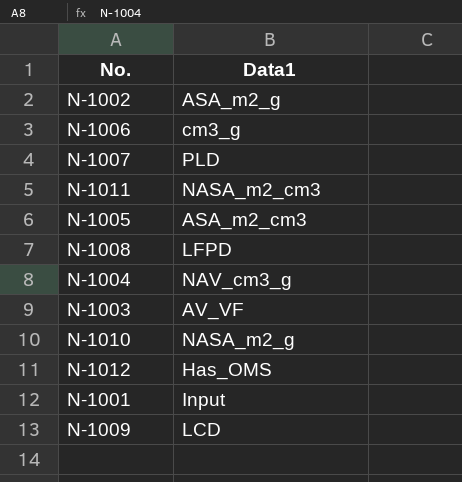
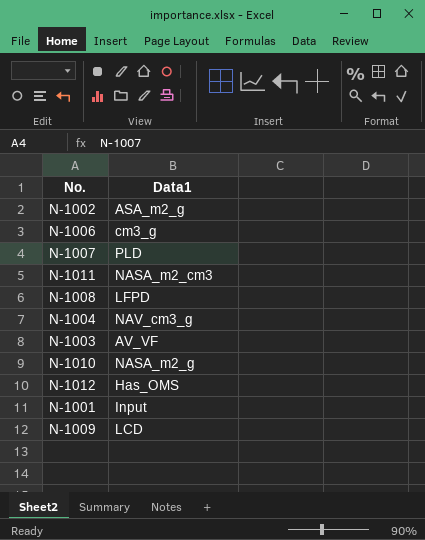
row N-1005: ASA_m2_cm3 -> none

